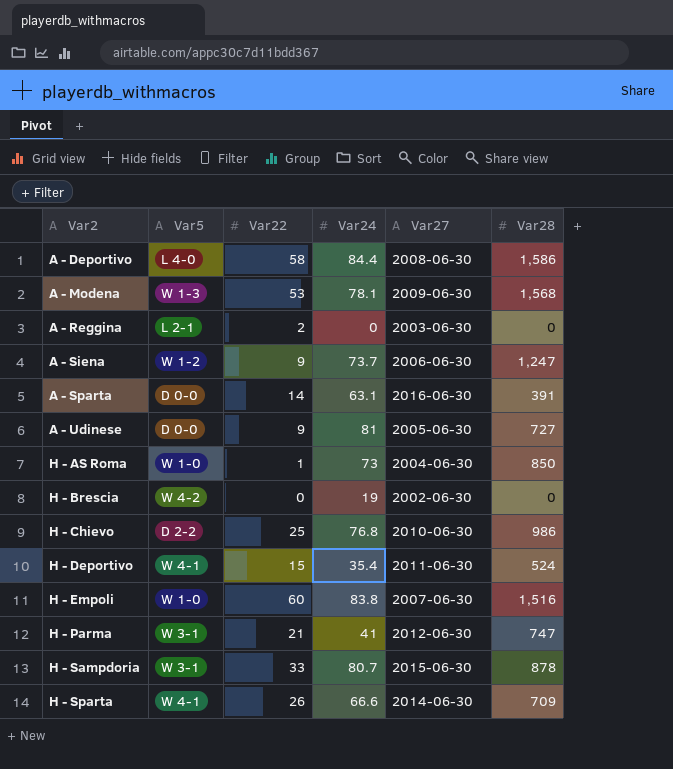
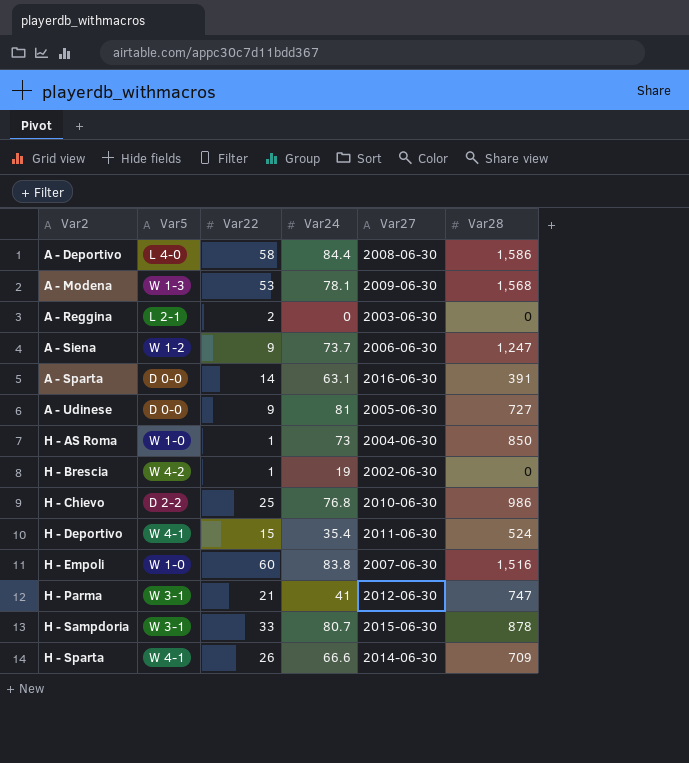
H - Brescia | Var22: 0 -> 1

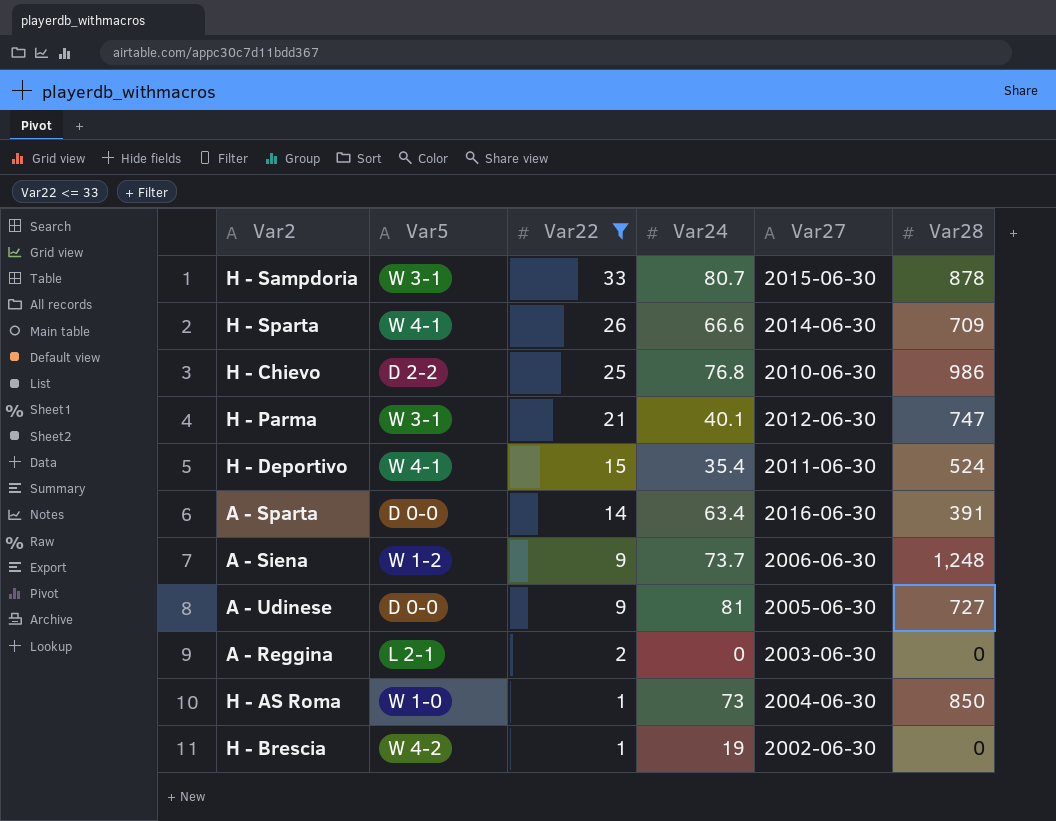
filter: none -> Var22 <= 33
row order: Var2 ascending -> Var22 descending
H - Parma | Var24: 41 -> 40.1
A - Sparta | Var24: 63.1 -> 63.4
A - Siena | Var28: 1,247 -> 1,248

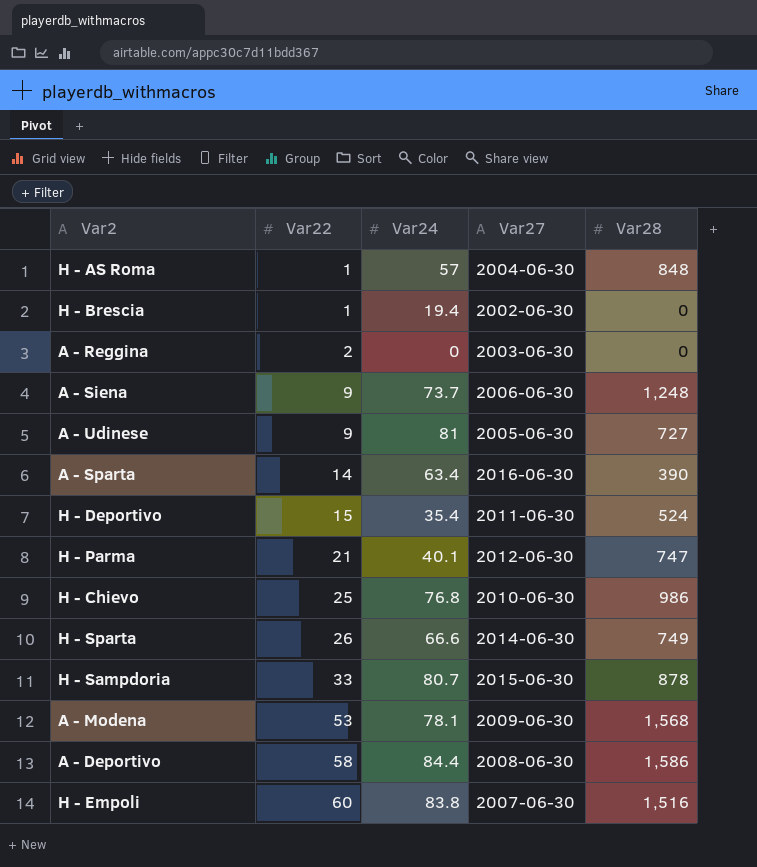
filter: Var22 <= 33 -> none
row order: Var22 descending -> Var22 ascending
column Var5 | position: 2 -> none
H - AS Roma | Var24: 73 -> 57
H - AS Roma | Var28: 850 -> 848
H - Brescia | Var24: 19 -> 19.4
A - Sparta | Var28: 391 -> 390
H - Sparta | Var28: 709 -> 749

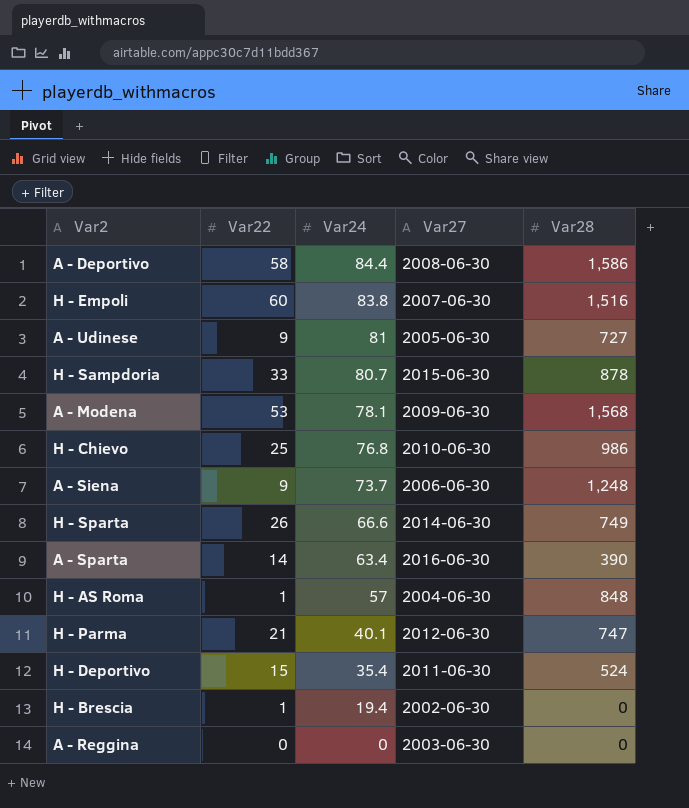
row order: Var22 ascending -> Var24 descending
A - Reggina | Var22: 2 -> 0

